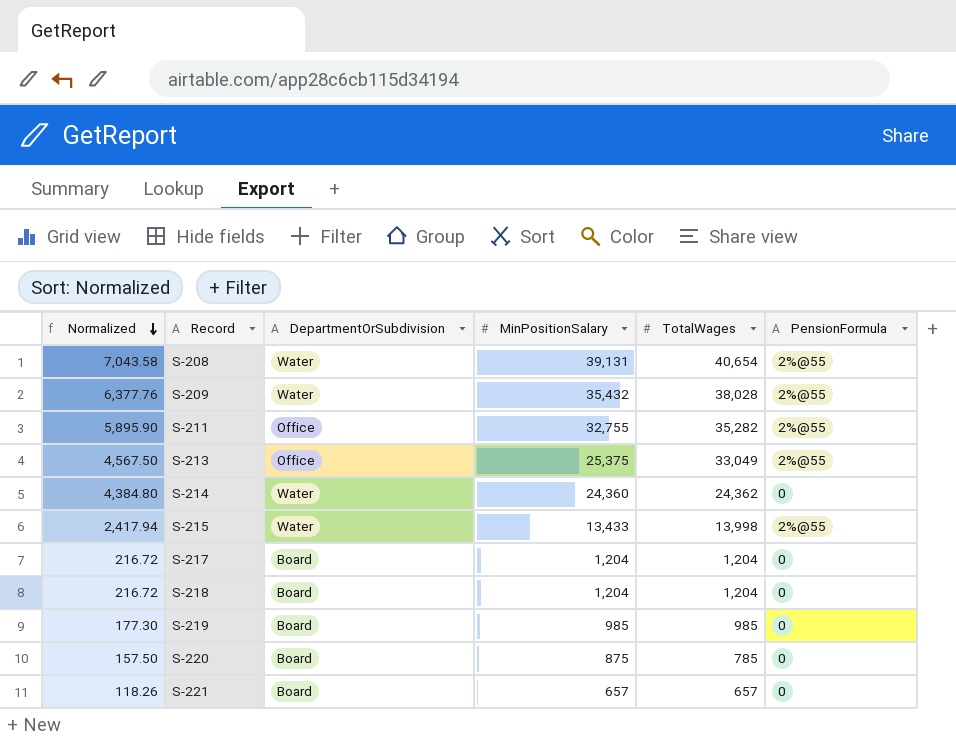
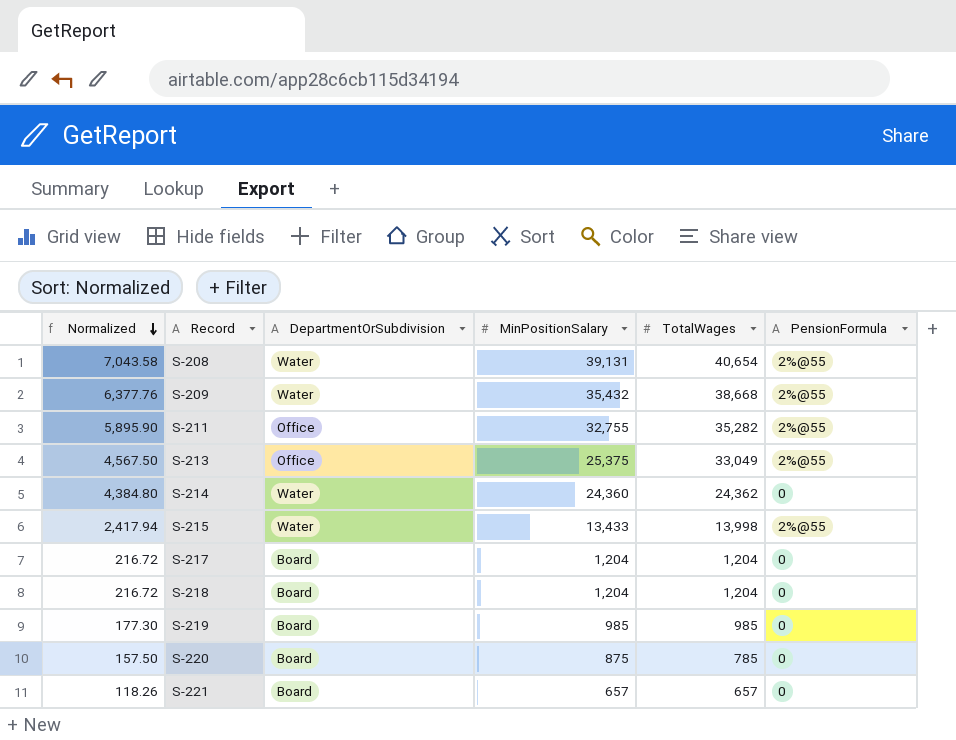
S-209 | TotalWages: 38,028 -> 38,668

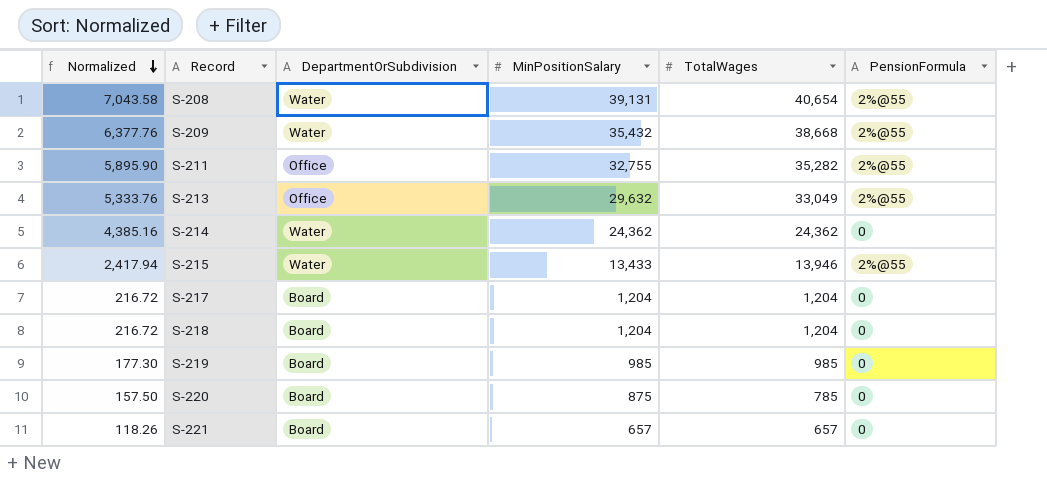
S-213 | Normalized: 4,567.50 -> 5,333.76
S-213 | MinPositionSalary: 25,375 -> 29,632
S-214 | Normalized: 4,384.80 -> 4,385.16
S-214 | MinPositionSalary: 24,360 -> 24,362
S-215 | TotalWages: 13,998 -> 13,946

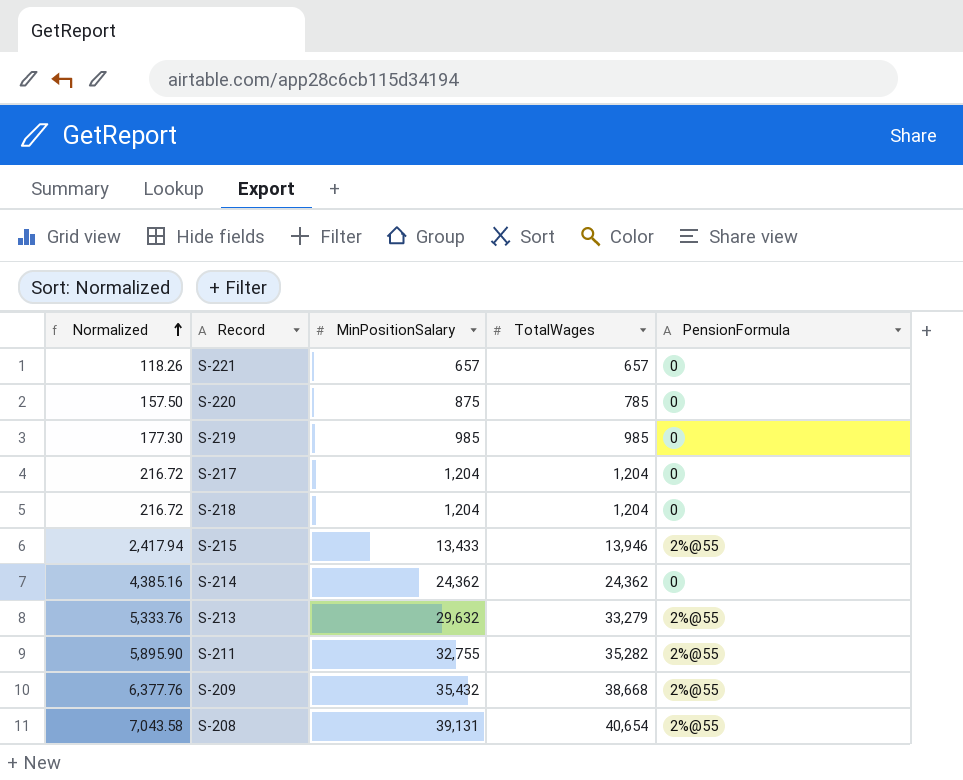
row order: Normalized descending -> Normalized ascending
column DepartmentOrSubdivision | position: 3 -> none
S-213 | TotalWages: 33,049 -> 33,279

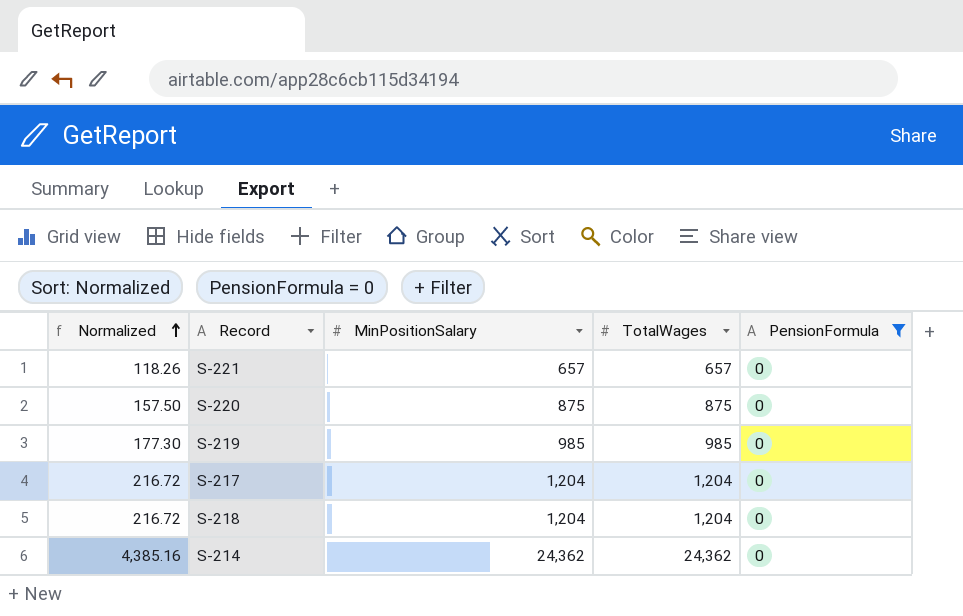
filter: none -> PensionFormula = 0
S-220 | TotalWages: 785 -> 875

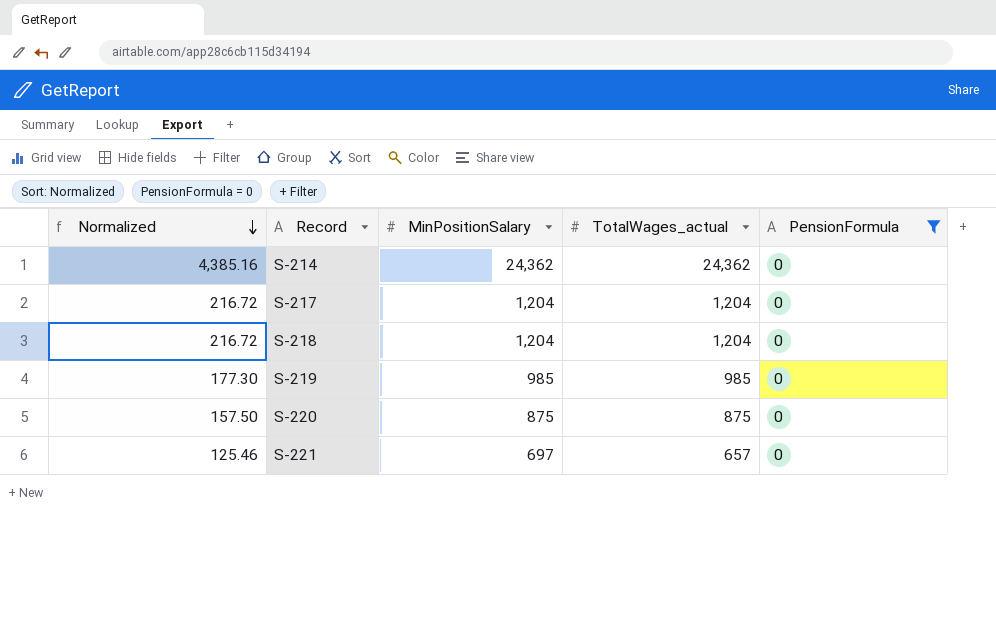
row order: Normalized ascending -> Normalized descending
column name: TotalWages -> TotalWages_actual
S-221 | Normalized: 118.26 -> 125.46
S-221 | MinPositionSalary: 657 -> 697

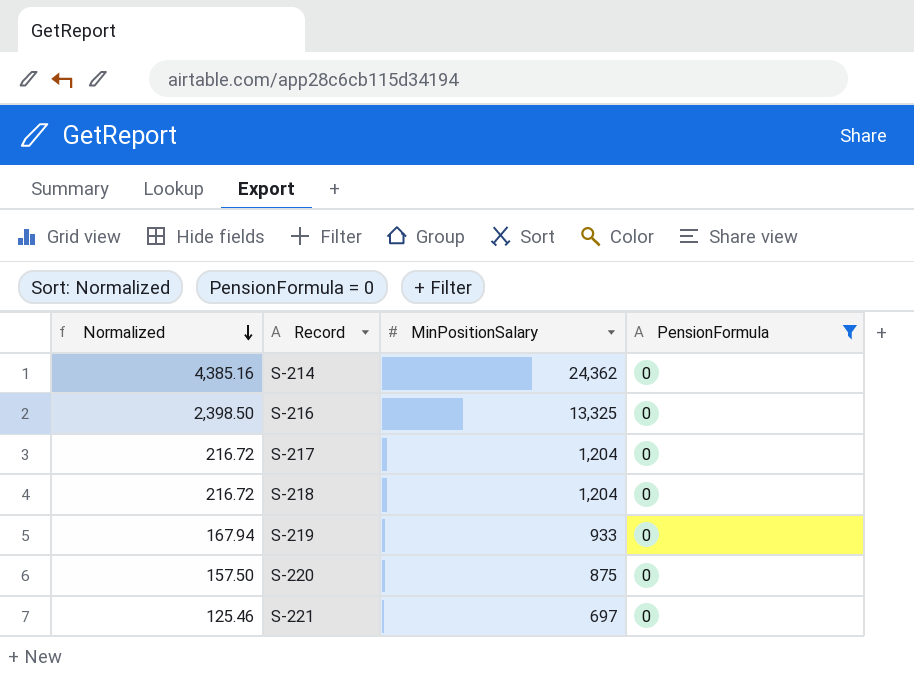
column TotalWages_actual | position: 4 -> none
row S-216: none -> 2,398.50 | 13,325 | 0
S-219 | Normalized: 177.30 -> 167.94
S-219 | MinPositionSalary: 985 -> 933

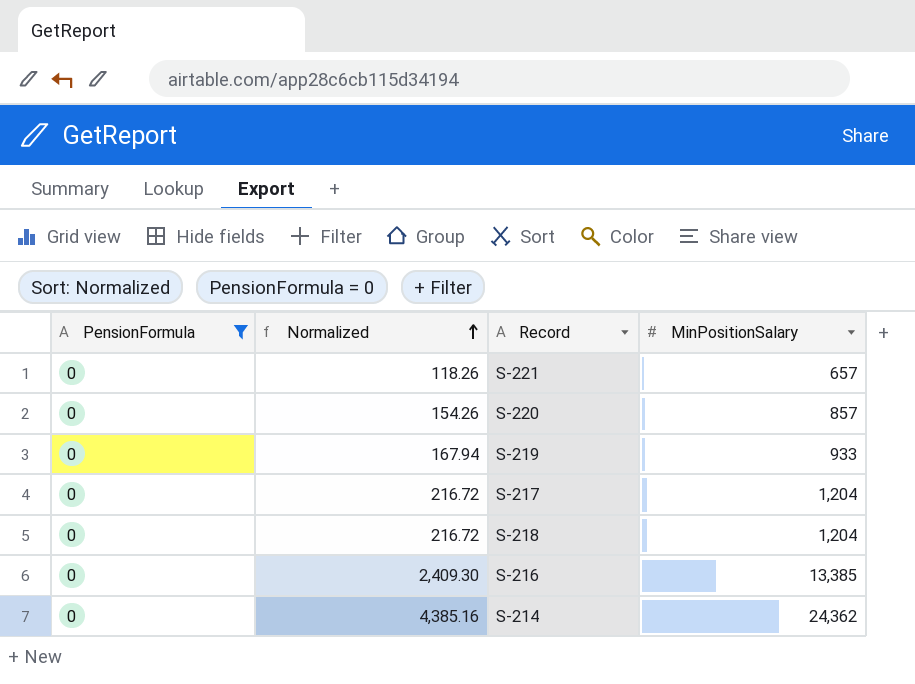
row order: Normalized descending -> Normalized ascending
column PensionFormula | position: 4 -> 1
S-221 | Normalized: 125.46 -> 118.26
S-221 | MinPositionSalary: 697 -> 657
S-220 | Normalized: 157.50 -> 154.26
S-220 | MinPositionSalary: 875 -> 857
S-216 | Normalized: 2,398.50 -> 2,409.30
S-216 | MinPositionSalary: 13,325 -> 13,385

